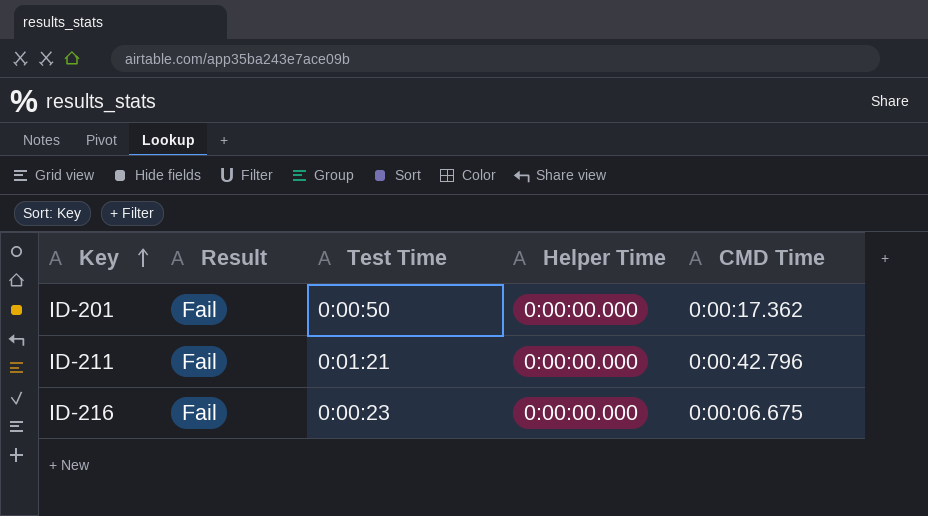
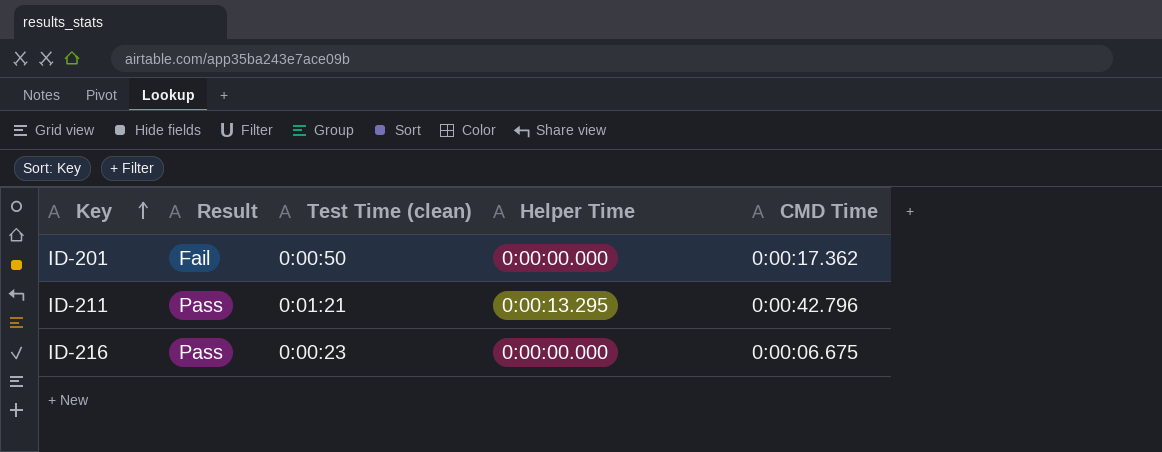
column name: Test Time -> Test Time (clean)
ID-211 | Result: Fail -> Pass
ID-211 | Helper Time: 0:00:00.000 -> 0:00:13.295
ID-216 | Result: Fail -> Pass

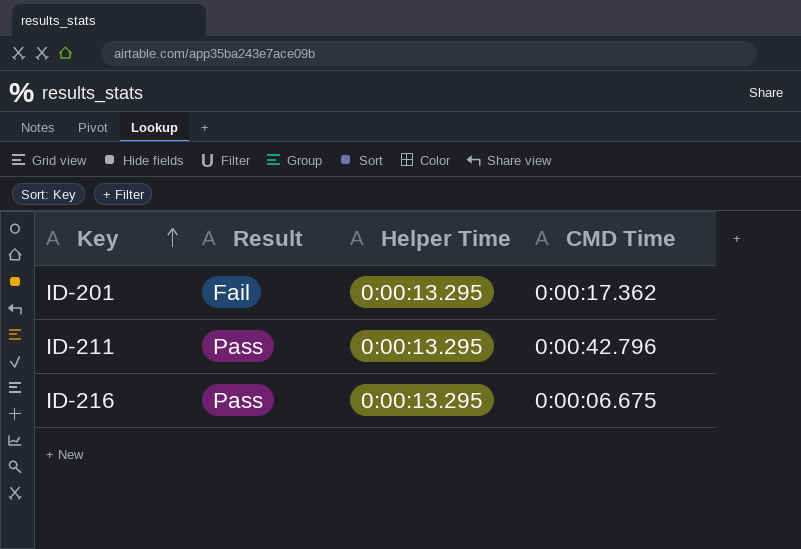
column Test Time (clean) | position: 3 -> none
ID-201 | Helper Time: 0:00:00.000 -> 0:00:13.295
ID-216 | Helper Time: 0:00:00.000 -> 0:00:13.295

